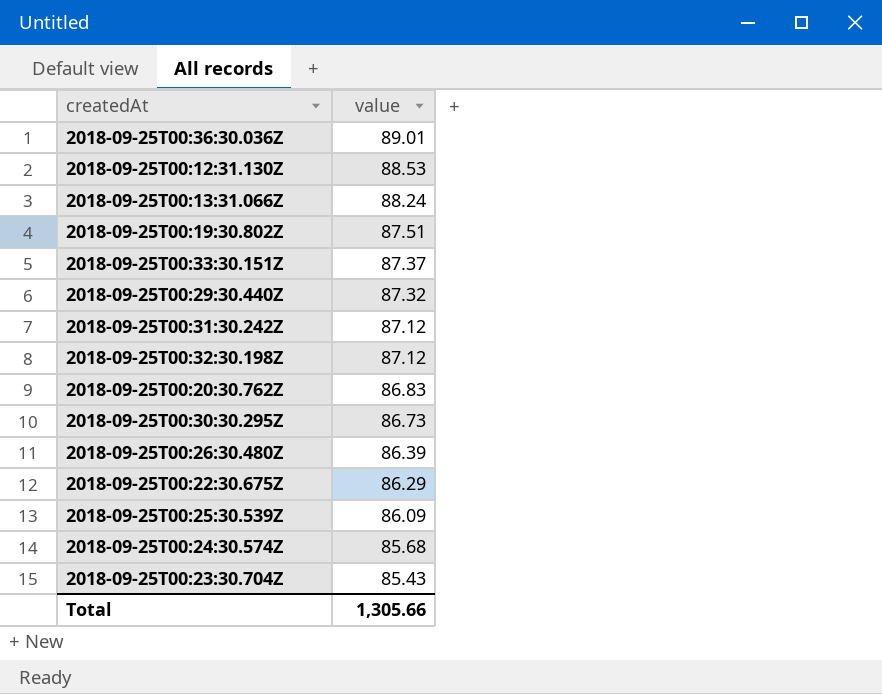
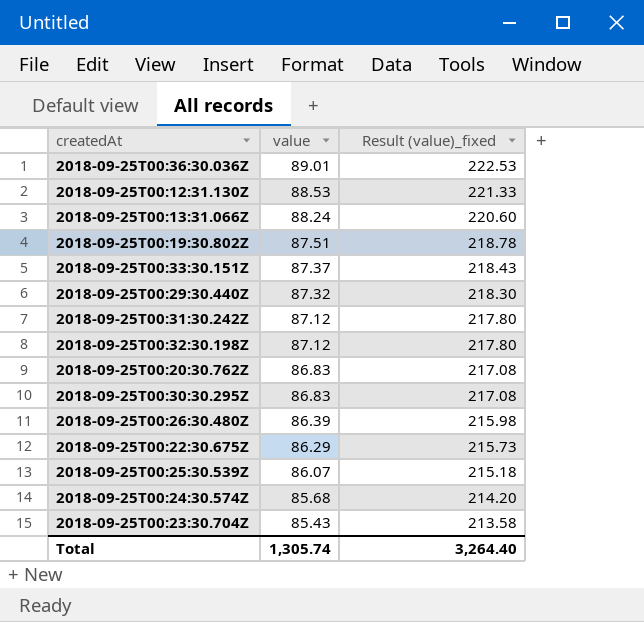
column Result (value)_fixed | formula: none -> [value] * 2.5
2018-09-25T00:30:30.295Z | value: 86.73 -> 86.83
2018-09-25T00:25:30.539Z | value: 86.09 -> 86.07
Total | value: 1,305.66 -> 1,305.74

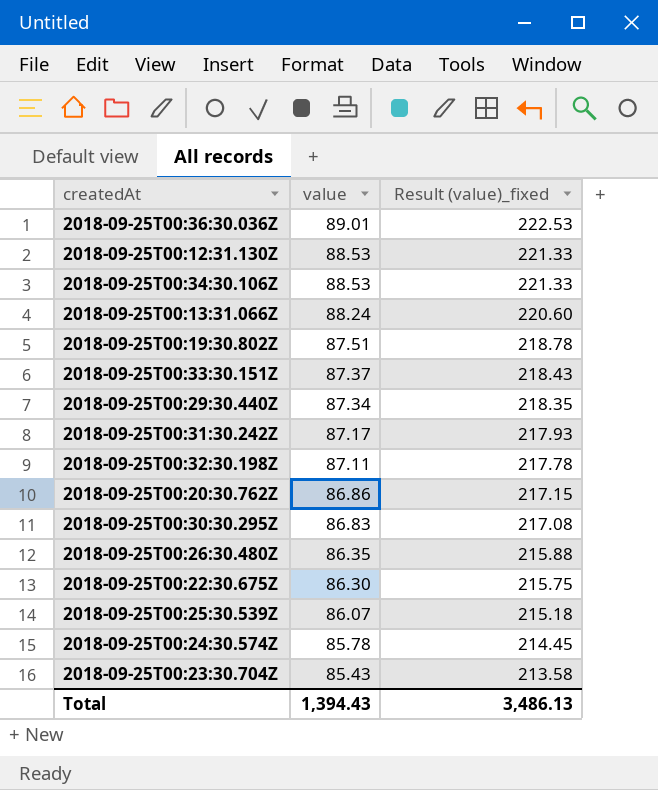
row 2018-09-25T00:34:30.106Z: none -> 88.53 | 221.33
2018-09-25T00:29:30.440Z | value: 87.32 -> 87.34
2018-09-25T00:29:30.440Z | Result (value)_fixed: 218.30 -> 218.35
2018-09-25T00:31:30.242Z | value: 87.12 -> 87.17
2018-09-25T00:31:30.242Z | Result (value)_fixed: 217.80 -> 217.93
2018-09-25T00:32:30.198Z | value: 87.12 -> 87.11
2018-09-25T00:32:30.198Z | Result (value)_fixed: 217.80 -> 217.78
2018-09-25T00:20:30.762Z | value: 86.83 -> 86.86
2018-09-25T00:20:30.762Z | Result (value)_fixed: 217.08 -> 217.15
2018-09-25T00:26:30.480Z | value: 86.39 -> 86.35
2018-09-25T00:26:30.480Z | Result (value)_fixed: 215.98 -> 215.88
2018-09-25T00:22:30.675Z | value: 86.29 -> 86.30
2018-09-25T00:22:30.675Z | Result (value)_fixed: 215.73 -> 215.75
2018-09-25T00:24:30.574Z | value: 85.68 -> 85.78
2018-09-25T00:24:30.574Z | Result (value)_fixed: 214.20 -> 214.45
Total | value: 1,305.74 -> 1,394.43
Total | Result (value)_fixed: 3,264.40 -> 3,486.13

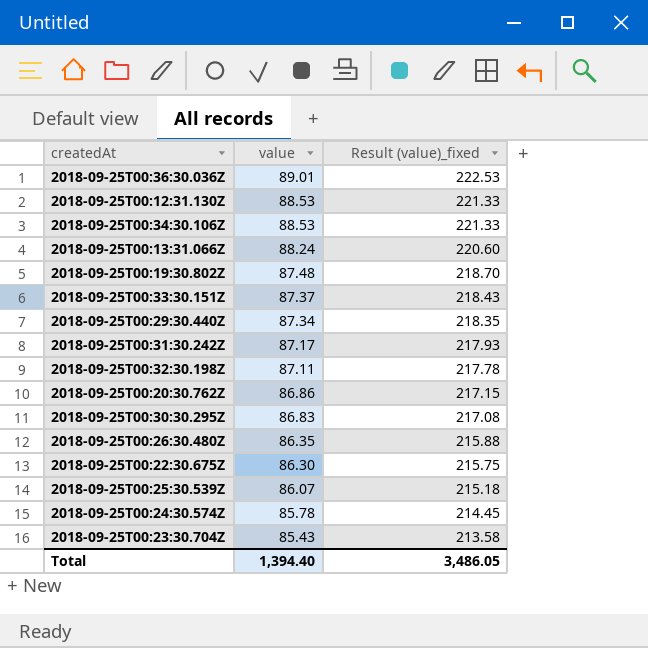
2018-09-25T00:19:30.802Z | value: 87.51 -> 87.48
2018-09-25T00:19:30.802Z | Result (value)_fixed: 218.78 -> 218.70
Total | value: 1,394.43 -> 1,394.40
Total | Result (value)_fixed: 3,486.13 -> 3,486.05

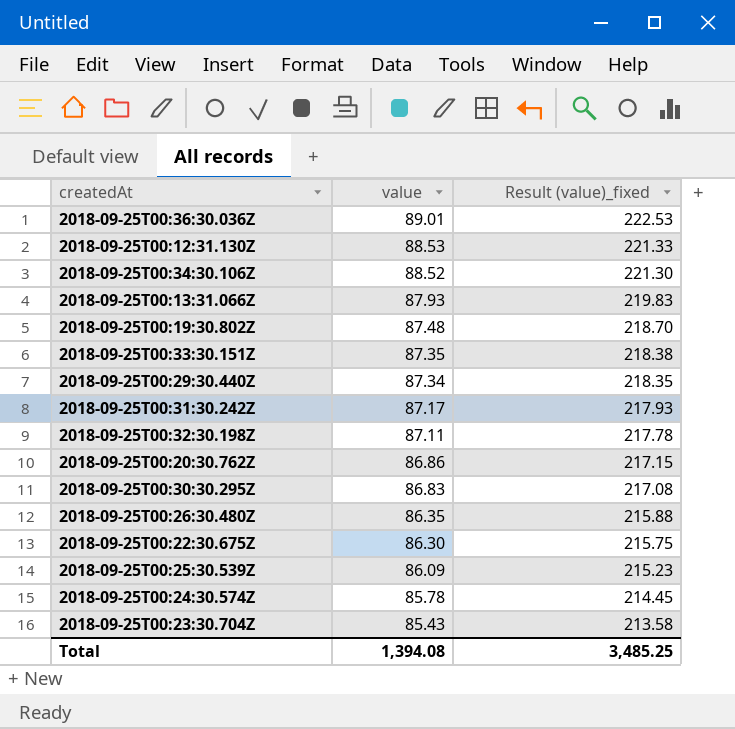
2018-09-25T00:34:30.106Z | value: 88.53 -> 88.52
2018-09-25T00:34:30.106Z | Result (value)_fixed: 221.33 -> 221.30
2018-09-25T00:13:31.066Z | value: 88.24 -> 87.93
2018-09-25T00:13:31.066Z | Result (value)_fixed: 220.60 -> 219.83
2018-09-25T00:33:30.151Z | value: 87.37 -> 87.35
2018-09-25T00:33:30.151Z | Result (value)_fixed: 218.43 -> 218.38
2018-09-25T00:25:30.539Z | value: 86.07 -> 86.09
2018-09-25T00:25:30.539Z | Result (value)_fixed: 215.18 -> 215.23
Total | value: 1,394.40 -> 1,394.08
Total | Result (value)_fixed: 3,486.05 -> 3,485.25

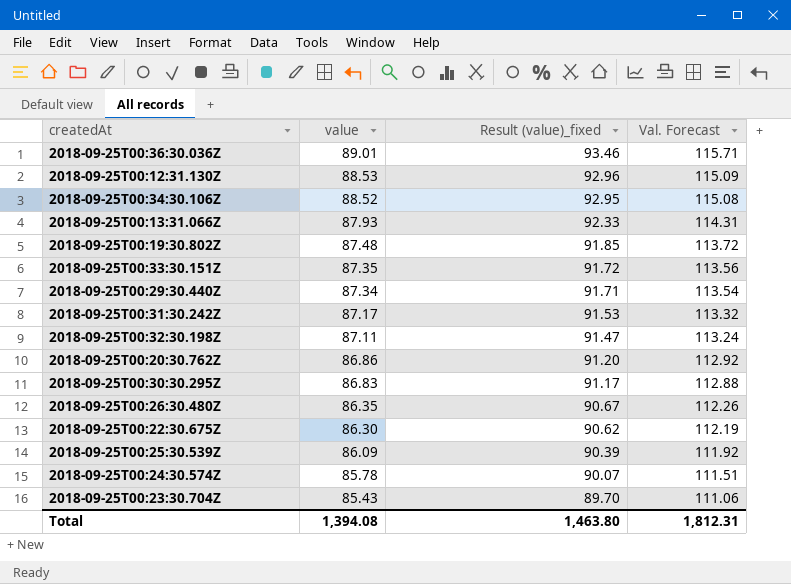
column Result (value)_fixed | formula: [value] * 2.5 -> [value] * 1.05
column Val. Forecast | formula: none -> [value] * 1.3
Total | Result (value)_fixed: 3,485.25 -> 1,463.80

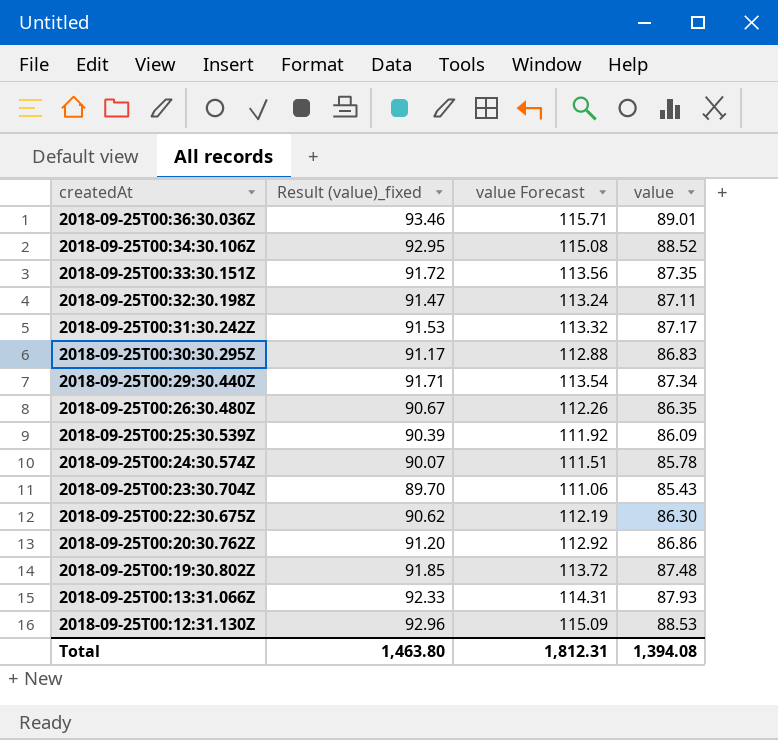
row order: value descending -> createdAt descending
column name: Val. Forecast -> value Forecast
column value | position: 2 -> 4

